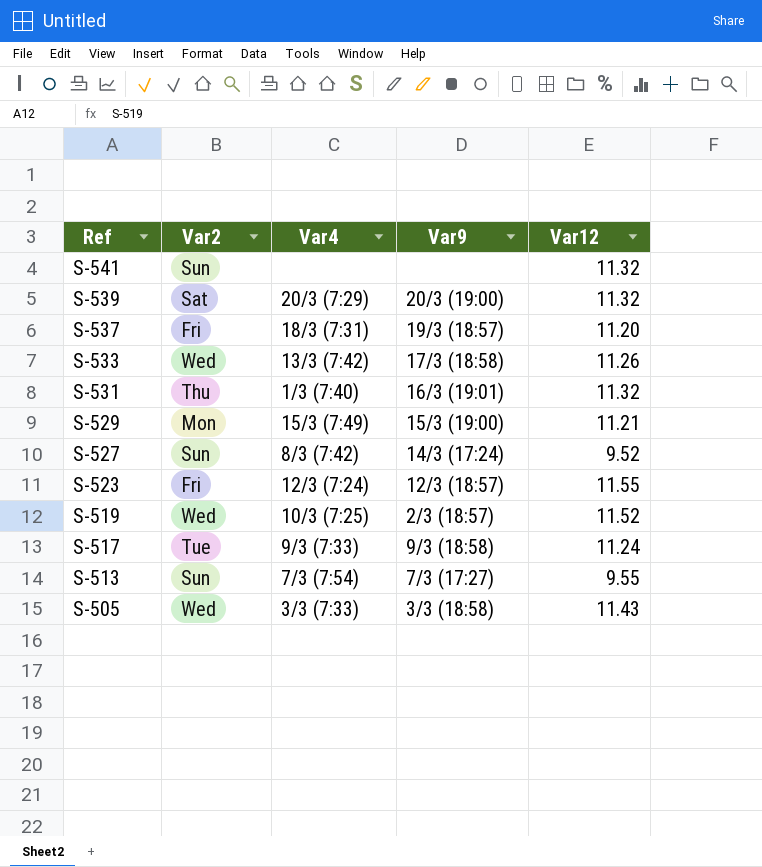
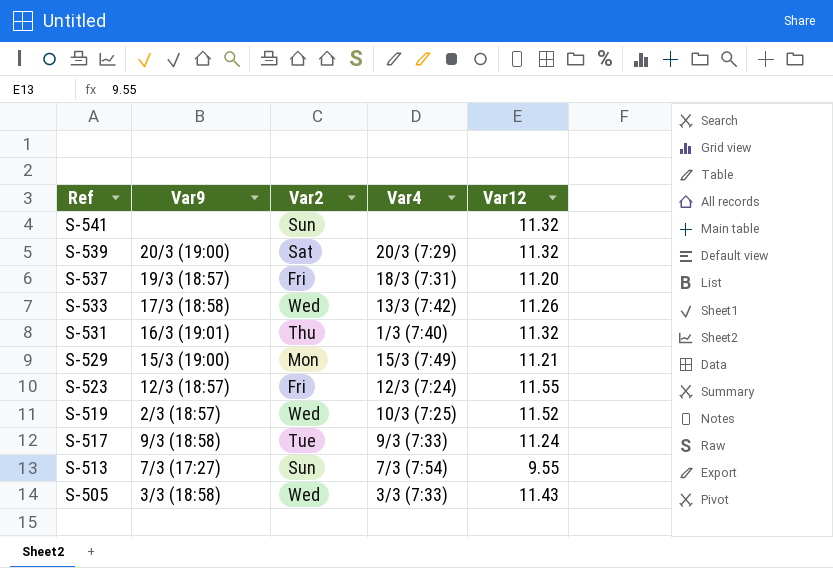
column Var9 | position: 4 -> 2
row S-527: Sun | 8/3 (7:42) | 14/3 (17:24) | 9.52 -> none

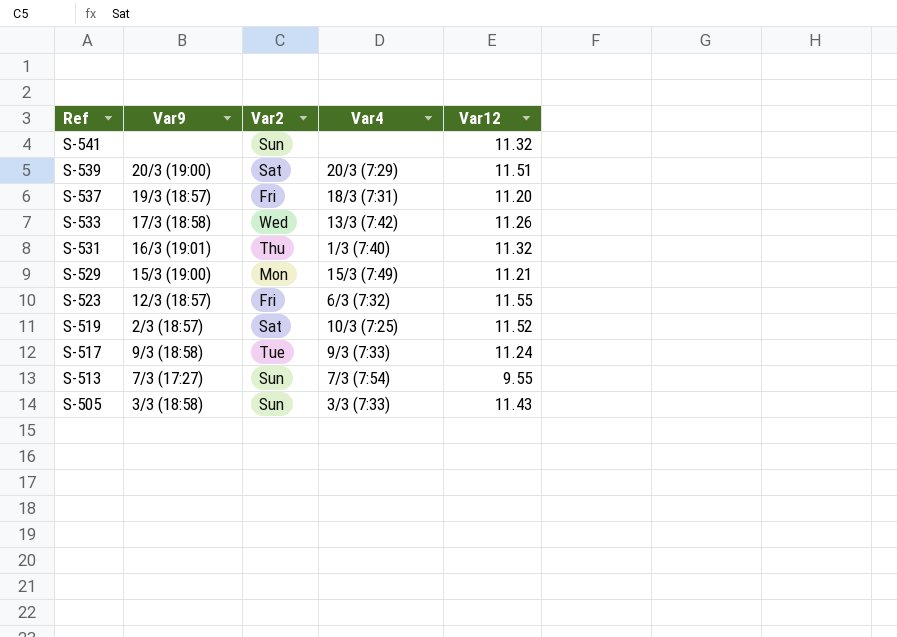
S-539 | Var12: 11.32 -> 11.51
S-523 | Var4: 12/3 (7:24) -> 6/3 (7:32)
S-519 | Var2: Wed -> Sat
S-505 | Var2: Wed -> Sun

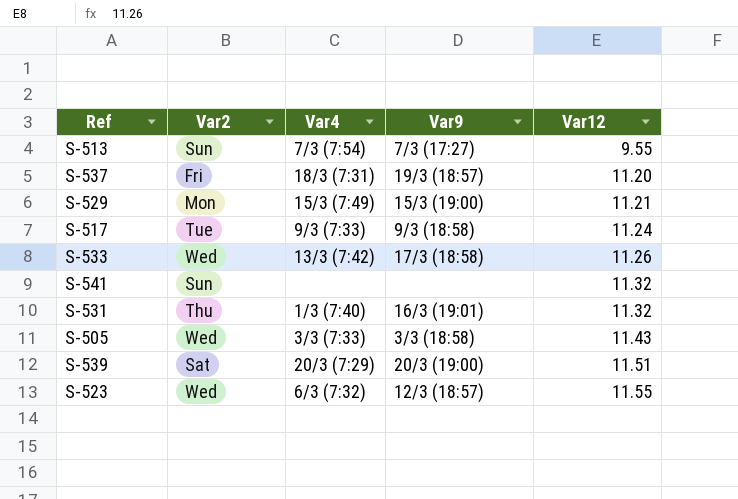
row order: Ref descending -> Var12 ascending
column Var9 | position: 2 -> 4
row S-519: 2/3 (18:57) | Sat | 10/3 (7:25) | 11.52 -> none
S-505 | Var2: Sun -> Wed
S-523 | Var2: Fri -> Wed

